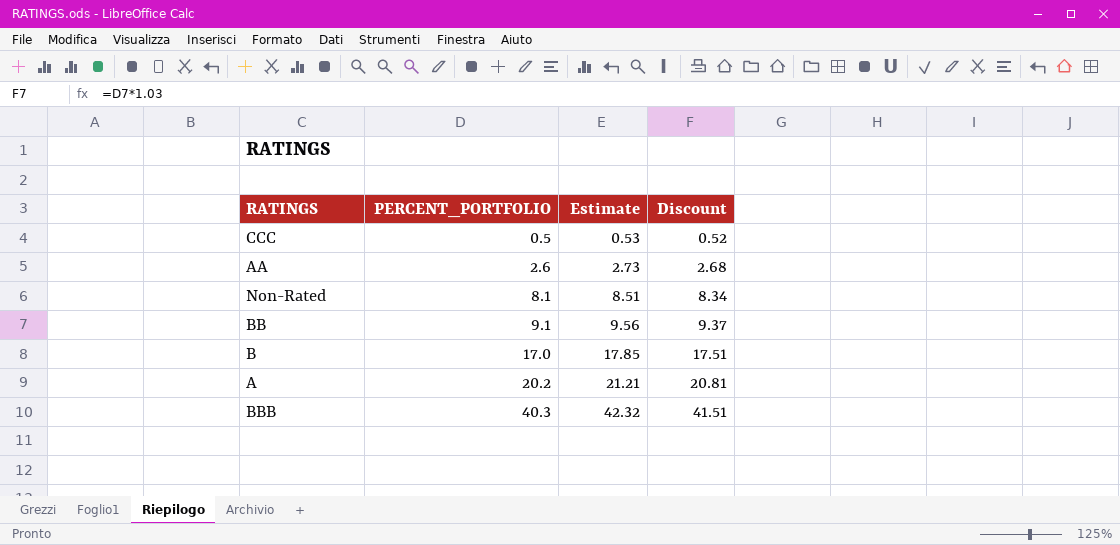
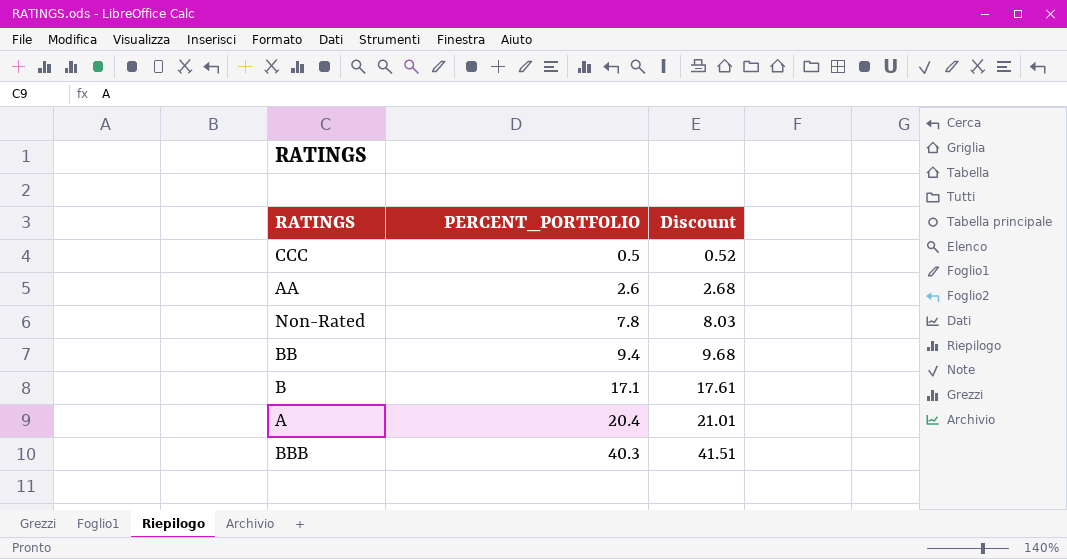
column Estimate | formula: [PERCENT_PORTFOLIO] * 1.05 -> none
Non-Rated | PERCENT_PORTFOLIO: 8.1 -> 7.8
Non-Rated | Discount: 8.34 -> 8.03
BB | PERCENT_PORTFOLIO: 9.1 -> 9.4
BB | Discount: 9.37 -> 9.68
B | PERCENT_PORTFOLIO: 17.0 -> 17.1
B | Discount: 17.51 -> 17.61
A | PERCENT_PORTFOLIO: 20.2 -> 20.4
A | Discount: 20.81 -> 21.01

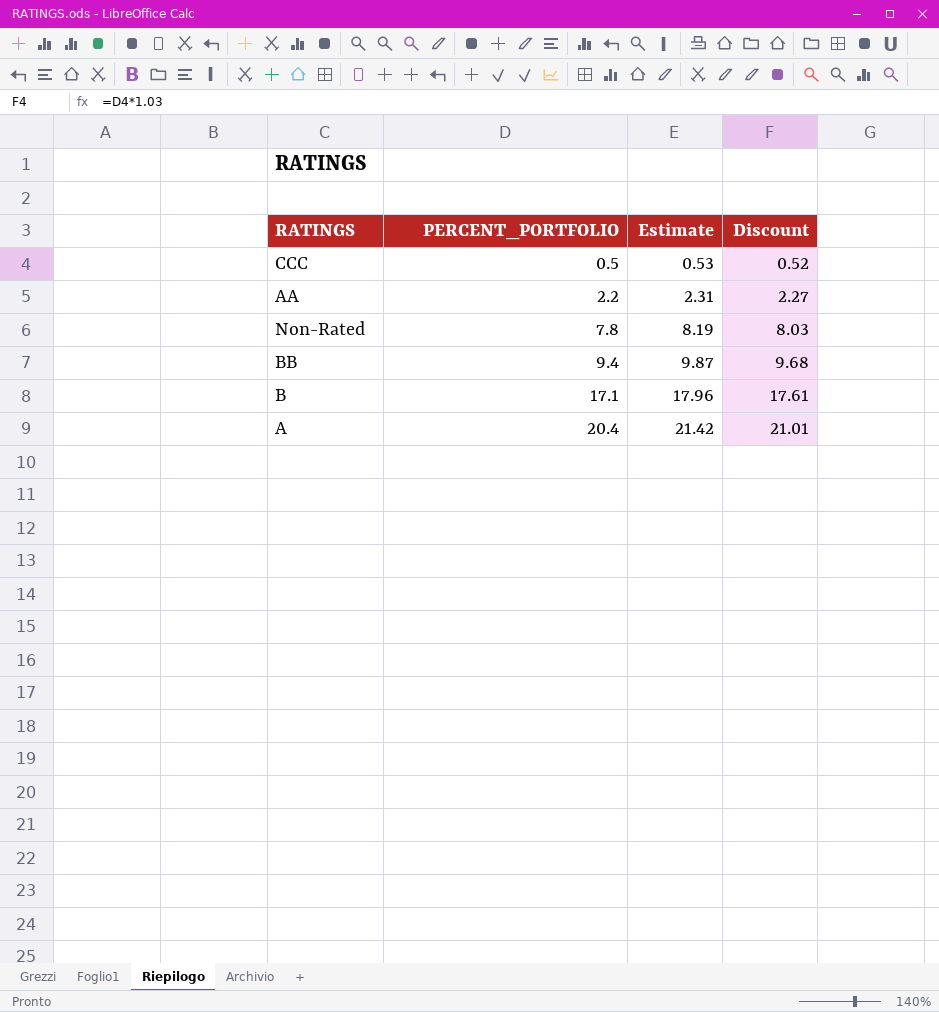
column Estimate | formula: none -> [PERCENT_PORTFOLIO] * 1.05
row BBB: 40.3 | 41.51 -> none
AA | PERCENT_PORTFOLIO: 2.6 -> 2.2
AA | Discount: 2.68 -> 2.27

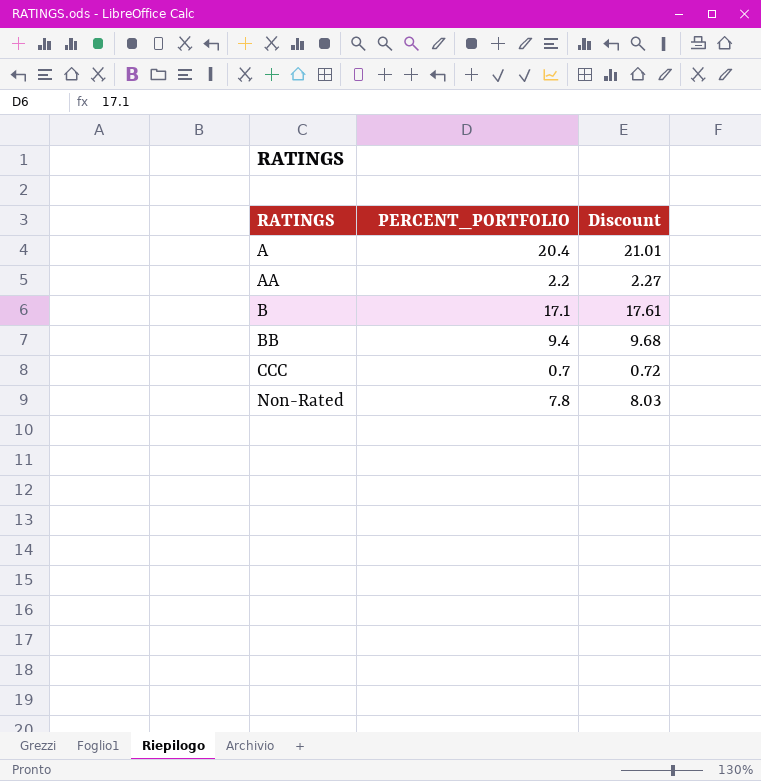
row order: PERCENT_PORTFOLIO ascending -> RATINGS ascending
column Estimate | formula: [PERCENT_PORTFOLIO] * 1.05 -> none
CCC | PERCENT_PORTFOLIO: 0.5 -> 0.7
CCC | Discount: 0.52 -> 0.72

